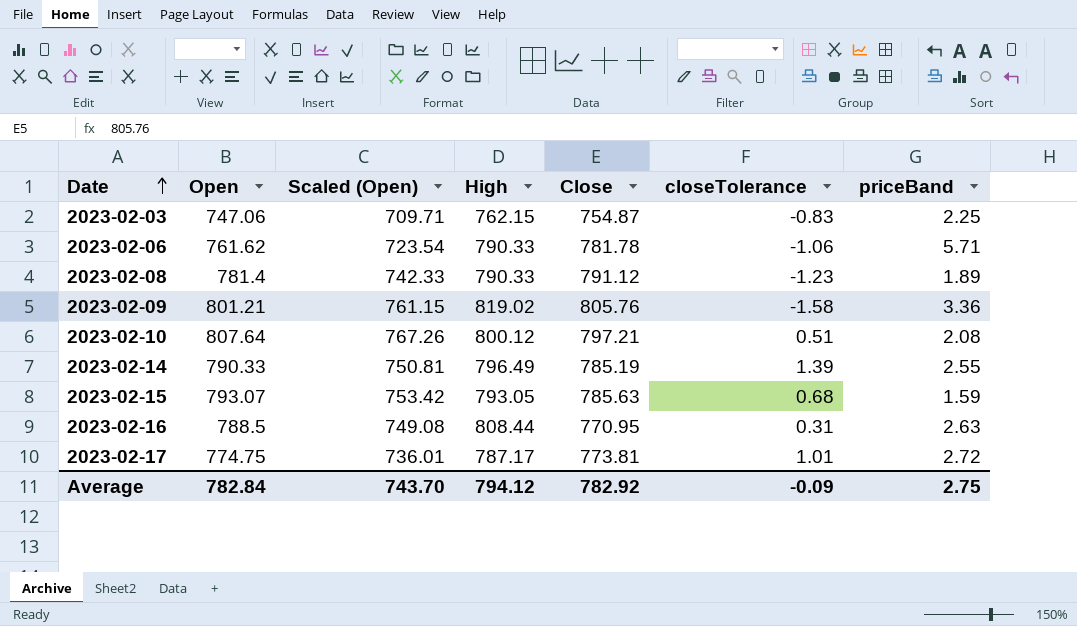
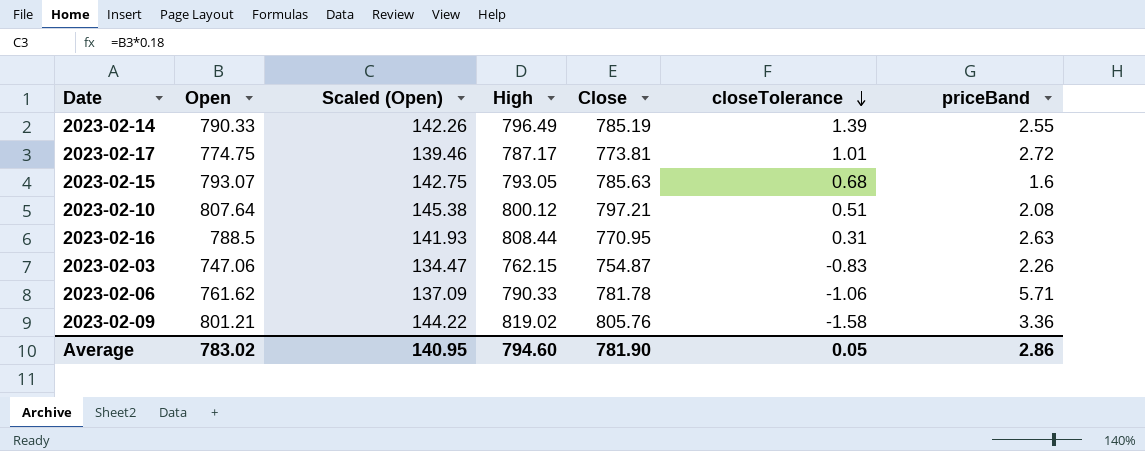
row order: Date ascending -> closeTolerance descending
column Scaled (Open) | formula: [Open] * 0.95 -> [Open] * 0.18
row 2023-02-08: 781.4 | 742.33 | 790.33 | 791.12 | -1.23 | 1.89 -> none
2023-02-15 | priceBand: 1.59 -> 1.6
2023-02-03 | priceBand: 2.25 -> 2.26
Average | Open: 782.84 -> 783.02
Average | Scaled (Open): 743.70 -> 140.95
Average | High: 794.12 -> 794.60
Average | Close: 782.92 -> 781.90
Average | closeTolerance: -0.09 -> 0.05
Average | priceBand: 2.75 -> 2.86

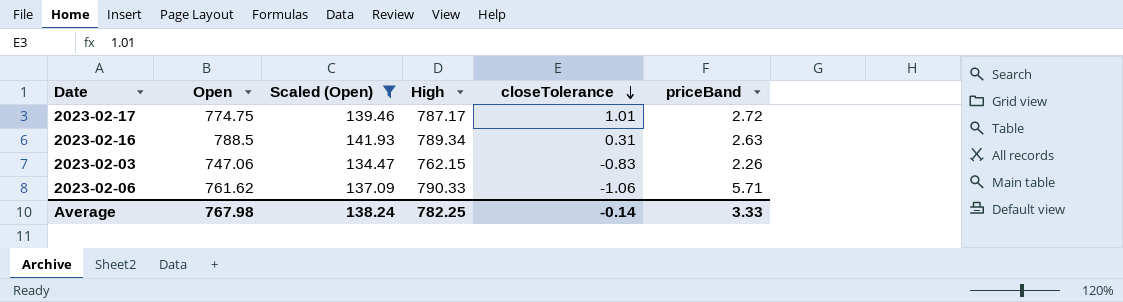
filter: none -> Scaled (Open) <= 141.93
column Close | position: 5 -> none
2023-02-16 | High: 808.44 -> 789.34
Average | Open: 783.02 -> 767.98
Average | Scaled (Open): 140.95 -> 138.24
Average | High: 794.60 -> 782.25
Average | closeTolerance: 0.05 -> -0.14
Average | priceBand: 2.86 -> 3.33

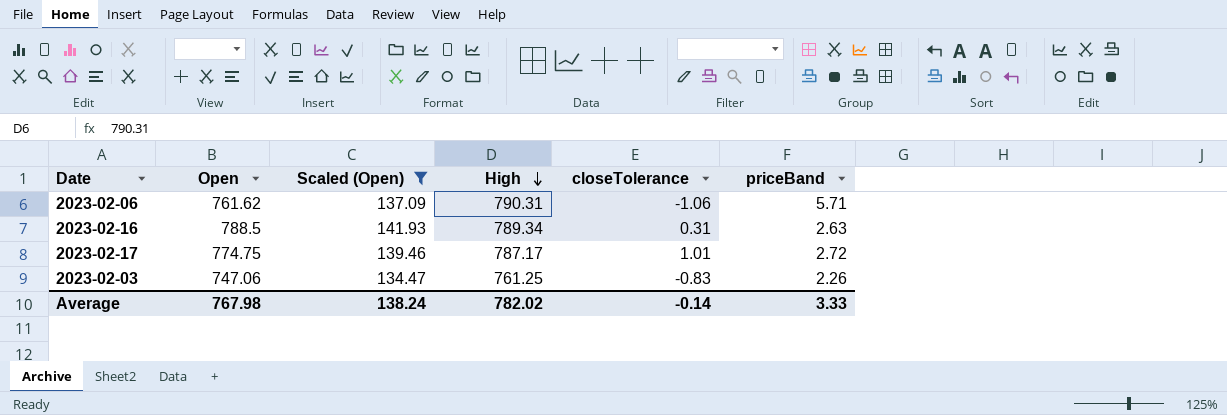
row order: closeTolerance descending -> High descending
2023-02-06 | High: 790.33 -> 790.31
2023-02-03 | High: 762.15 -> 761.25
Average | High: 782.25 -> 782.02

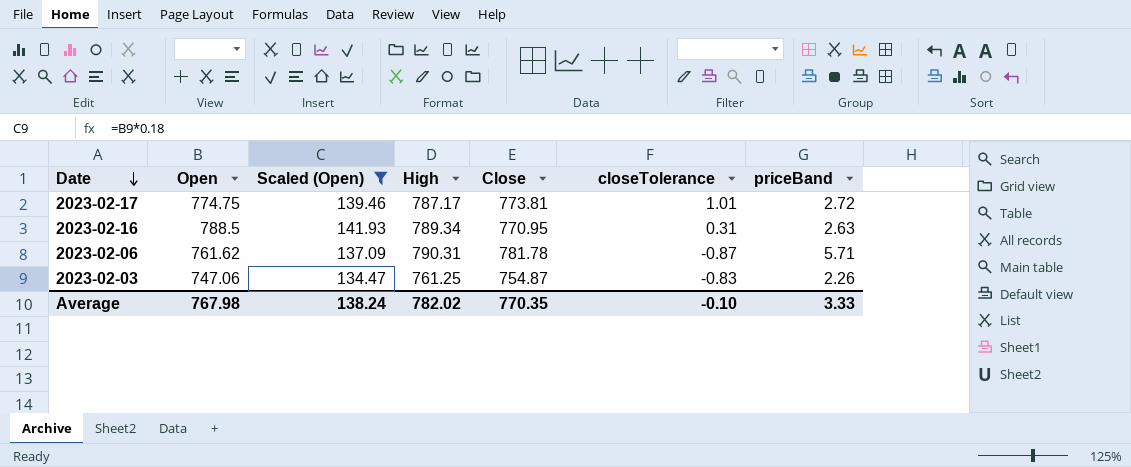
row order: High descending -> Date descending
column Close | position: none -> 5
2023-02-06 | closeTolerance: -1.06 -> -0.87
Average | closeTolerance: -0.14 -> -0.10

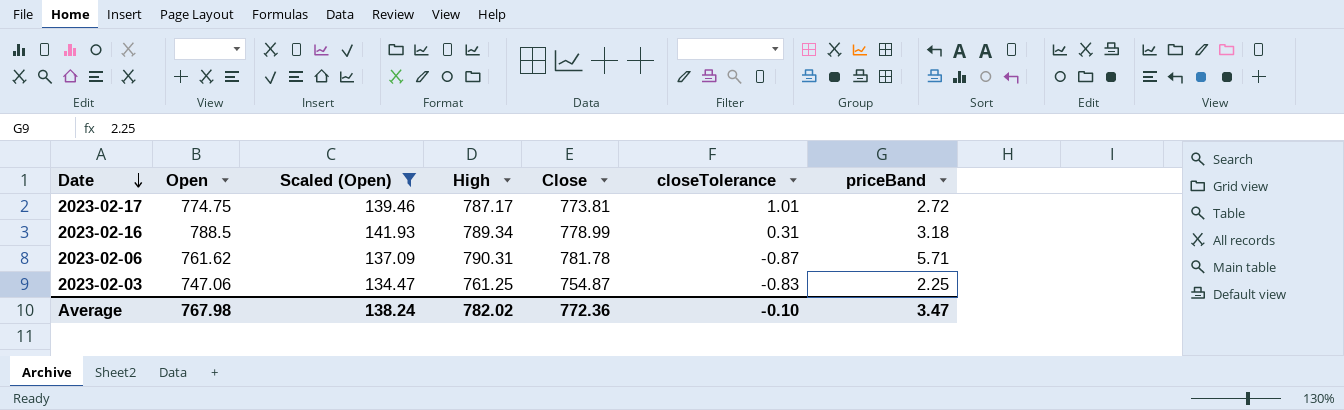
2023-02-16 | Close: 770.95 -> 778.99
2023-02-16 | priceBand: 2.63 -> 3.18
2023-02-03 | priceBand: 2.26 -> 2.25
Average | Close: 770.35 -> 772.36
Average | priceBand: 3.33 -> 3.47

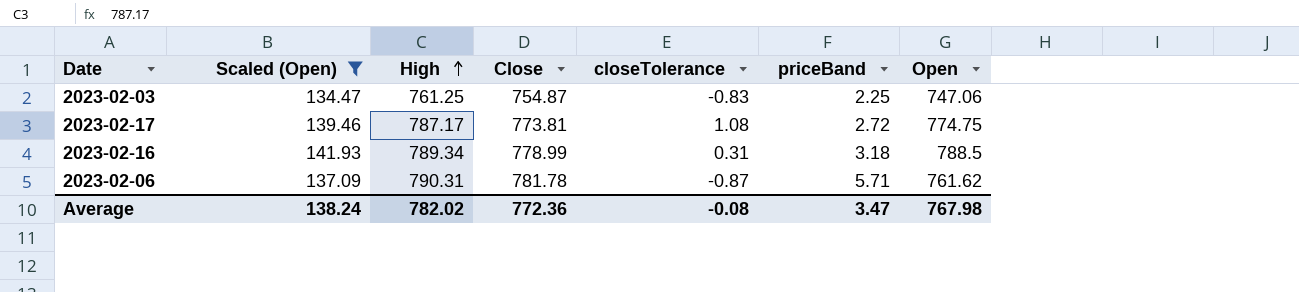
row order: Date descending -> High ascending
column Open | position: 2 -> 7
2023-02-17 | closeTolerance: 1.01 -> 1.08
Average | closeTolerance: -0.10 -> -0.08

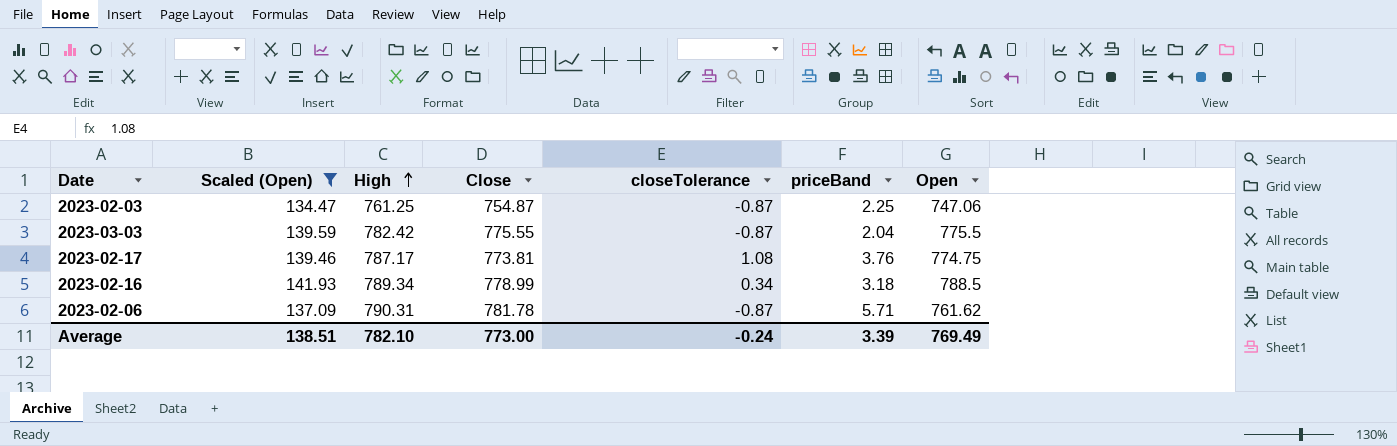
2023-02-03 | closeTolerance: -0.83 -> -0.87
row 2023-03-03: none -> 139.59 | 782.42 | 775.55 | -0.87 | 2.04 | 775.5
2023-02-17 | priceBand: 2.72 -> 3.76
2023-02-16 | closeTolerance: 0.31 -> 0.34
Average | Scaled (Open): 138.24 -> 138.51
Average | High: 782.02 -> 782.10
Average | Close: 772.36 -> 773.00
Average | closeTolerance: -0.08 -> -0.24
Average | priceBand: 3.47 -> 3.39
Average | Open: 767.98 -> 769.49

